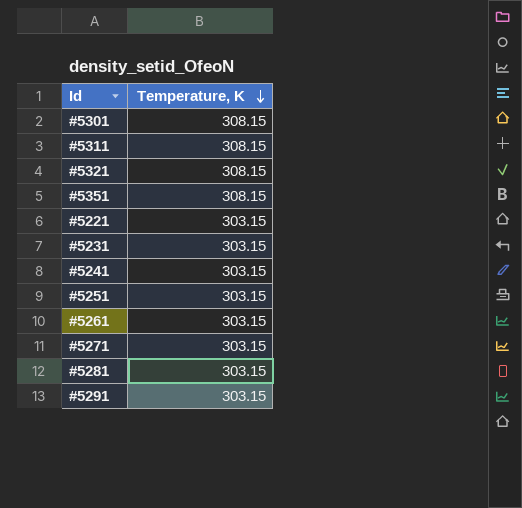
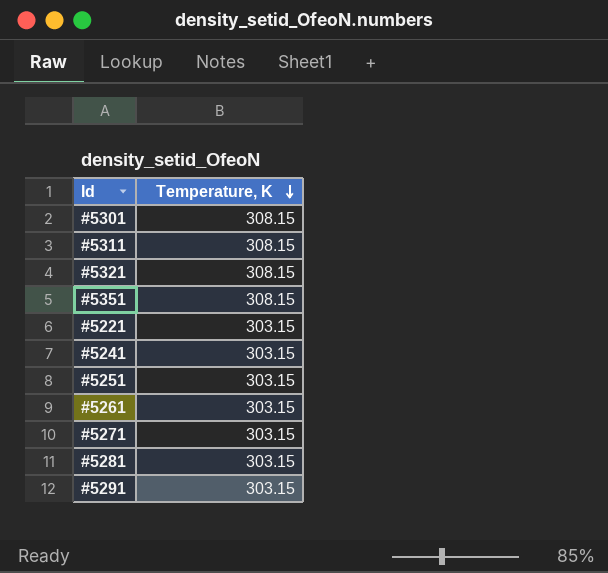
row #5231: 303.15 -> none

